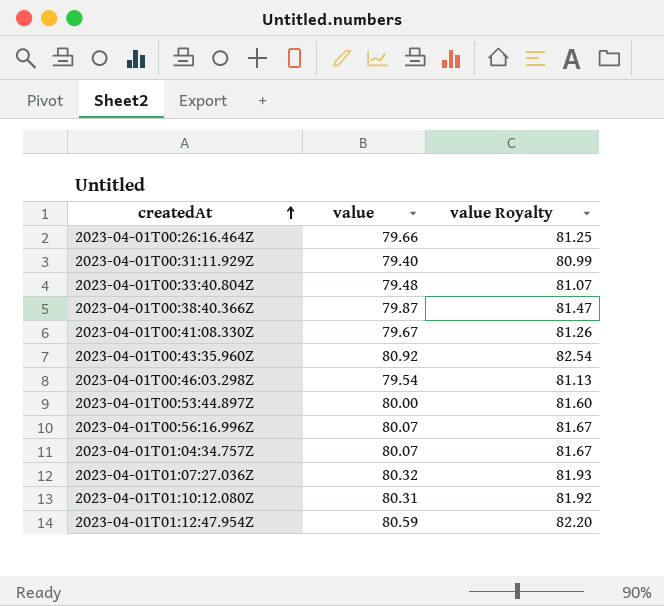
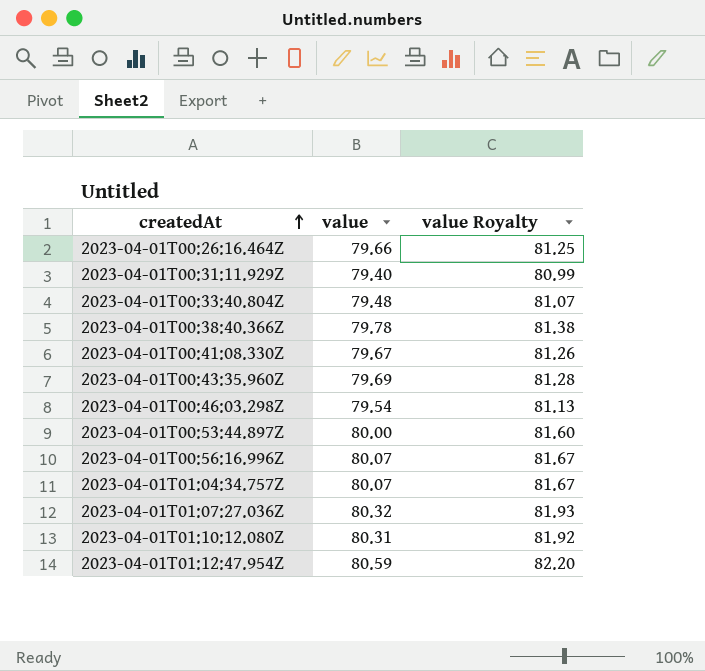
2023-04-01T00:38:40.366Z | value: 79.87 -> 79.78
2023-04-01T00:38:40.366Z | value Royalty: 81.47 -> 81.38
2023-04-01T00:43:35.960Z | value: 80.92 -> 79.69
2023-04-01T00:43:35.960Z | value Royalty: 82.54 -> 81.28

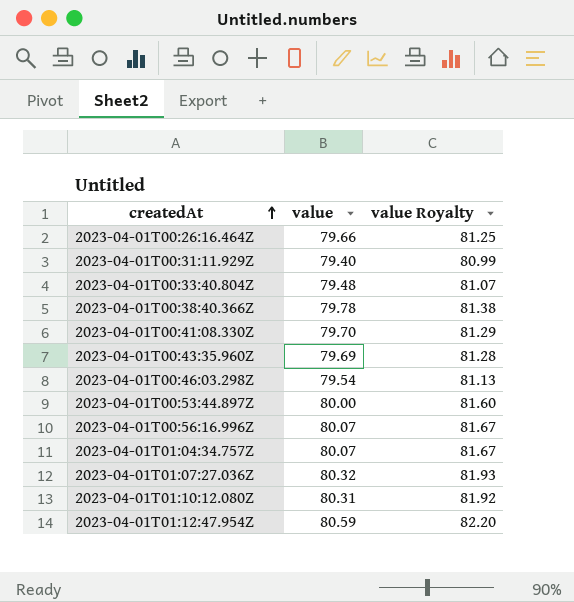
2023-04-01T00:41:08.330Z | value: 79.67 -> 79.70
2023-04-01T00:41:08.330Z | value Royalty: 81.26 -> 81.29

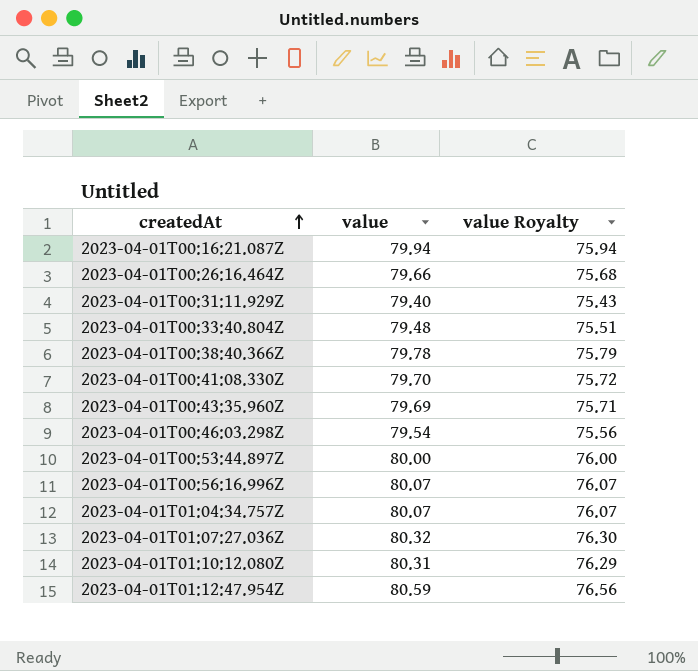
column value Royalty | formula: [value] * 1.02 -> [value] * 0.95
row 2023-04-01T00:16:21.087Z: none -> 79.94 | 75.94

